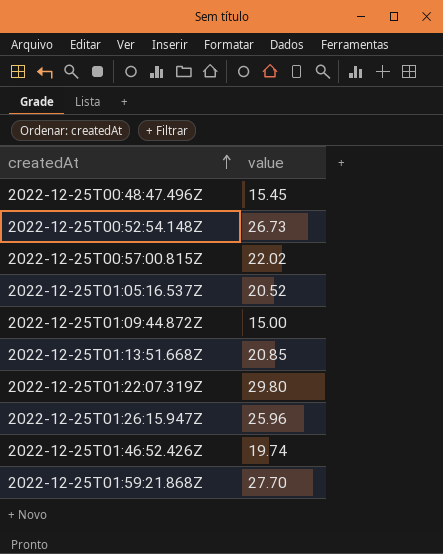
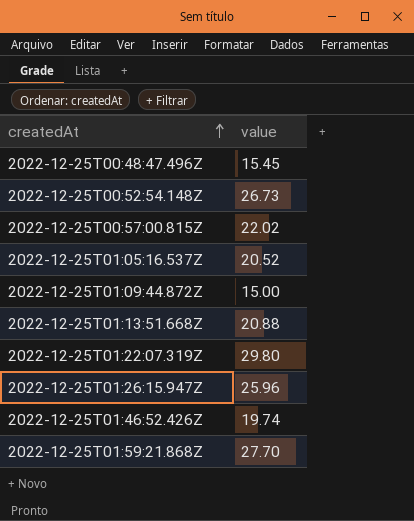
2022-12-25T01:13:51.668Z | value: 20.85 -> 20.88

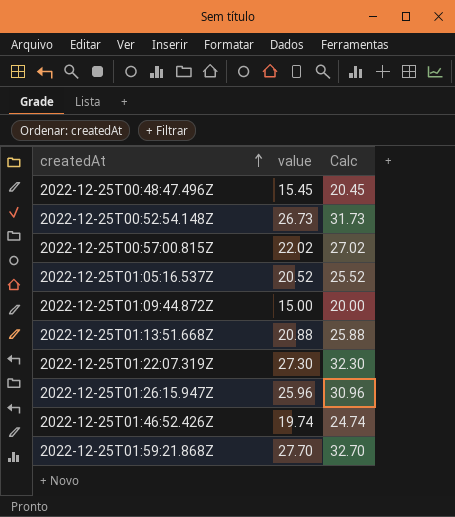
column Calc | formula: none -> [value] + 5
2022-12-25T01:22:07.319Z | value: 29.80 -> 27.30

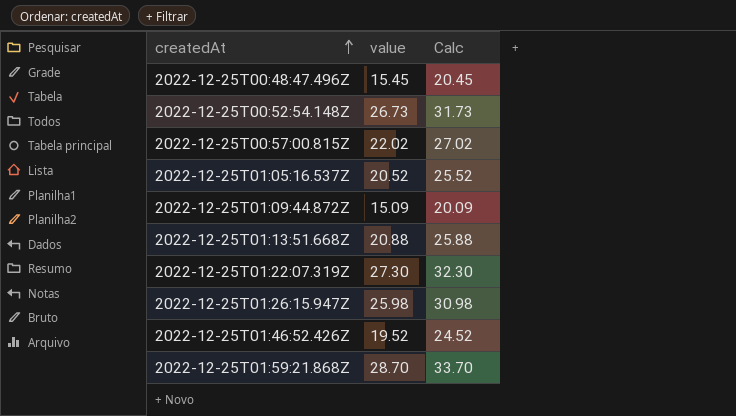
2022-12-25T01:09:44.872Z | value: 15.00 -> 15.09
2022-12-25T01:09:44.872Z | Calc: 20.00 -> 20.09
2022-12-25T01:26:15.947Z | value: 25.96 -> 25.98
2022-12-25T01:26:15.947Z | Calc: 30.96 -> 30.98
2022-12-25T01:46:52.426Z | value: 19.74 -> 19.52
2022-12-25T01:46:52.426Z | Calc: 24.74 -> 24.52
2022-12-25T01:59:21.868Z | value: 27.70 -> 28.70
2022-12-25T01:59:21.868Z | Calc: 32.70 -> 33.70

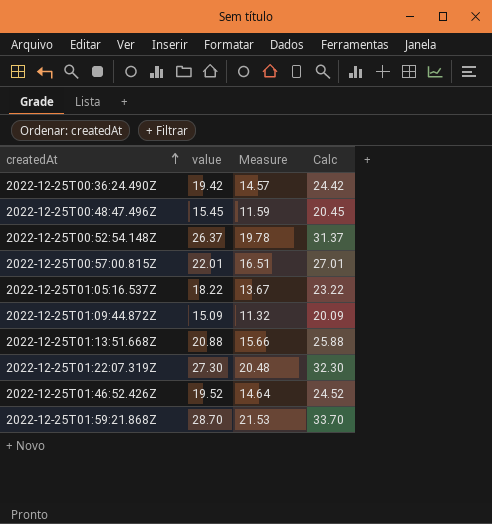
column Measure | formula: none -> [value] * 0.75
row 2022-12-25T01:26:15.947Z: 25.98 | 30.98 -> none
row 2022-12-25T00:36:24.490Z: none -> 19.42 | 14.57 | 24.42
2022-12-25T00:52:54.148Z | value: 26.73 -> 26.37
2022-12-25T00:52:54.148Z | Calc: 31.73 -> 31.37
2022-12-25T00:57:00.815Z | value: 22.02 -> 22.01
2022-12-25T00:57:00.815Z | Calc: 27.02 -> 27.01
2022-12-25T01:05:16.537Z | value: 20.52 -> 18.22
2022-12-25T01:05:16.537Z | Calc: 25.52 -> 23.22

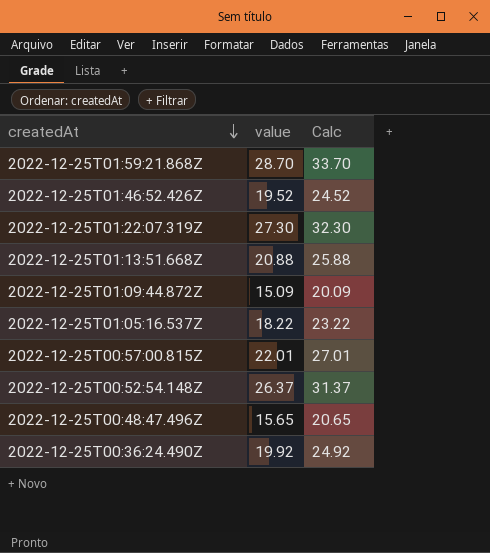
row order: createdAt ascending -> createdAt descending
column Measure | formula: [value] * 0.75 -> none
2022-12-25T00:48:47.496Z | value: 15.45 -> 15.65
2022-12-25T00:48:47.496Z | Calc: 20.45 -> 20.65
2022-12-25T00:36:24.490Z | value: 19.42 -> 19.92
2022-12-25T00:36:24.490Z | Calc: 24.42 -> 24.92

